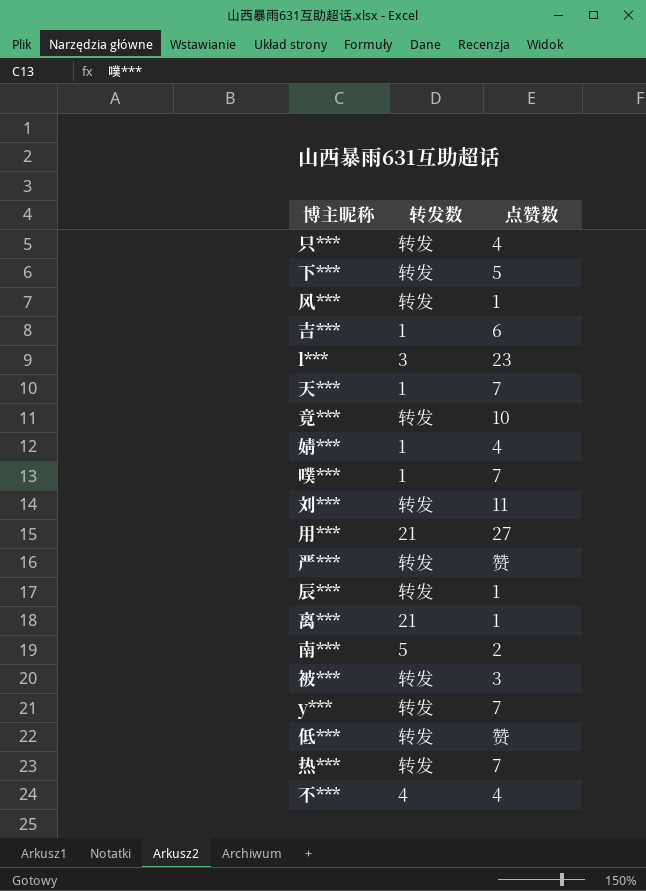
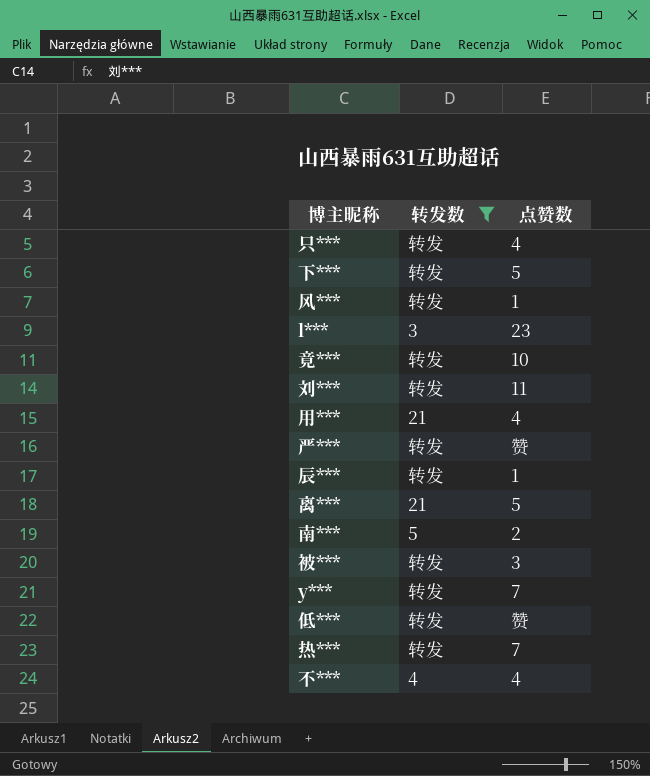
filter: none -> 转发数 != 1
用*** | 点赞数: 27 -> 4
离*** | 点赞数: 1 -> 5

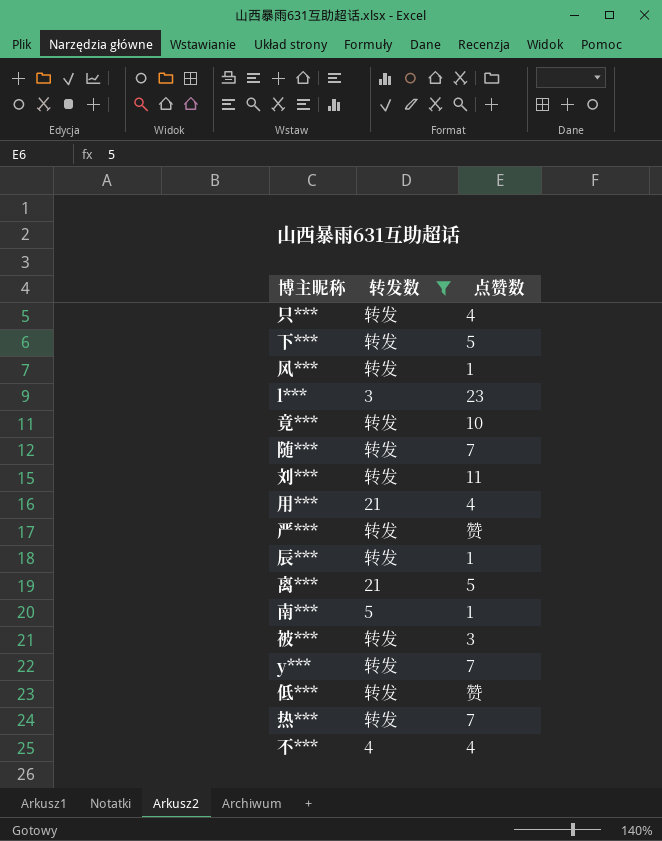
row 随***: none -> 转发 | 7
南*** | 点赞数: 2 -> 1

